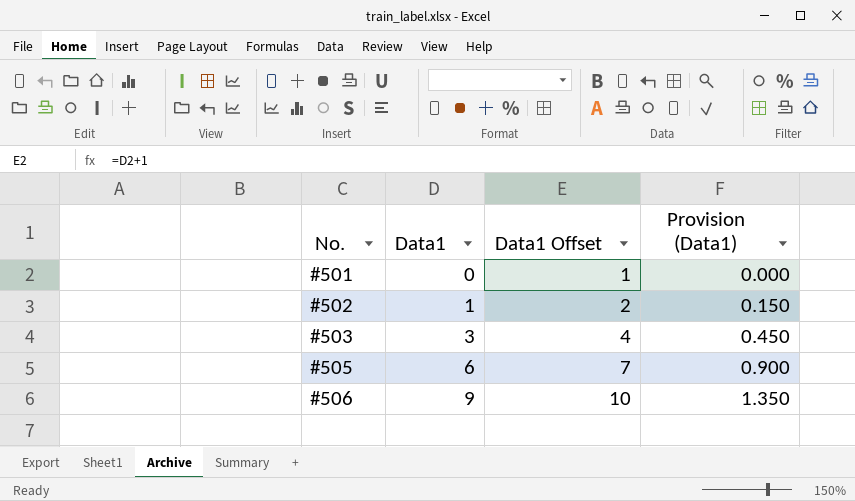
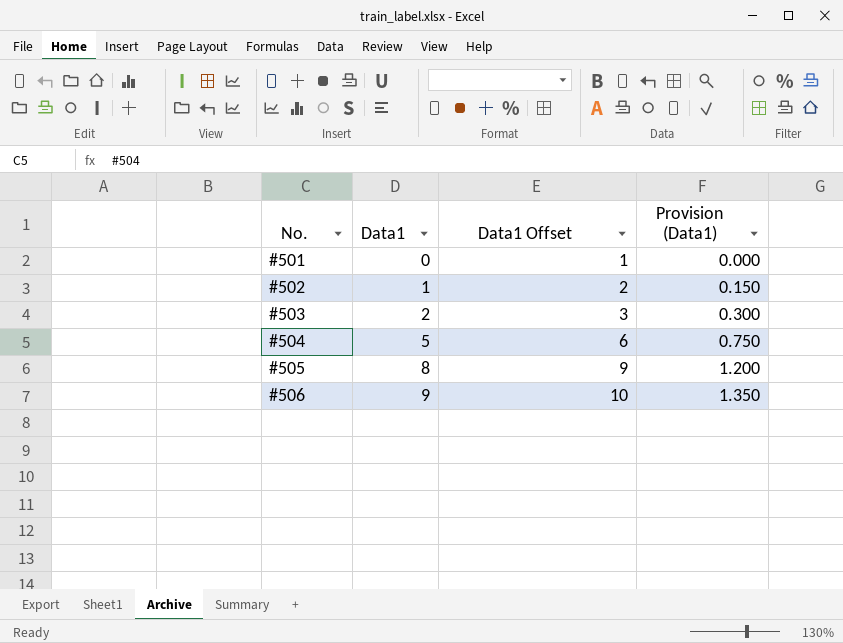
#503 | Data1: 3 -> 2
#503 | Data1 Offset: 4 -> 3
#503 | Provision (Data1): 0.450 -> 0.300
row #504: none -> 5 | 6 | 0.750
#505 | Data1: 6 -> 8
#505 | Data1 Offset: 7 -> 9
#505 | Provision (Data1): 0.900 -> 1.200

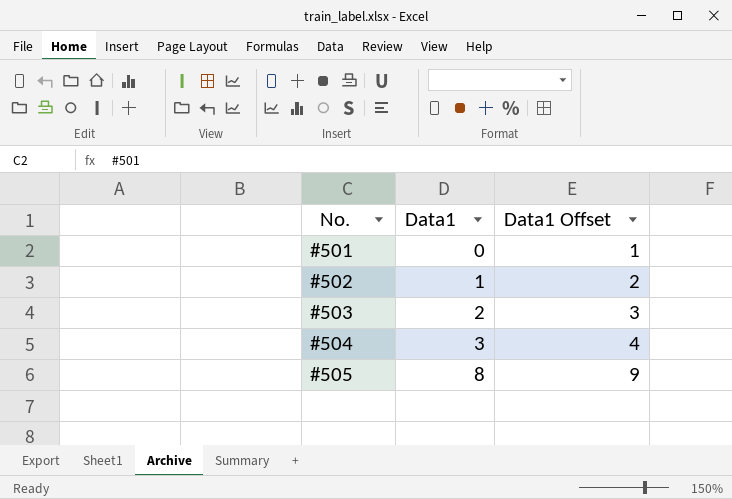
column Provision (Data1) | formula: [Data1] * 0.15 -> none
row #506: 9 | 10 | 1.350 -> none
#504 | Data1: 5 -> 3
#504 | Data1 Offset: 6 -> 4

